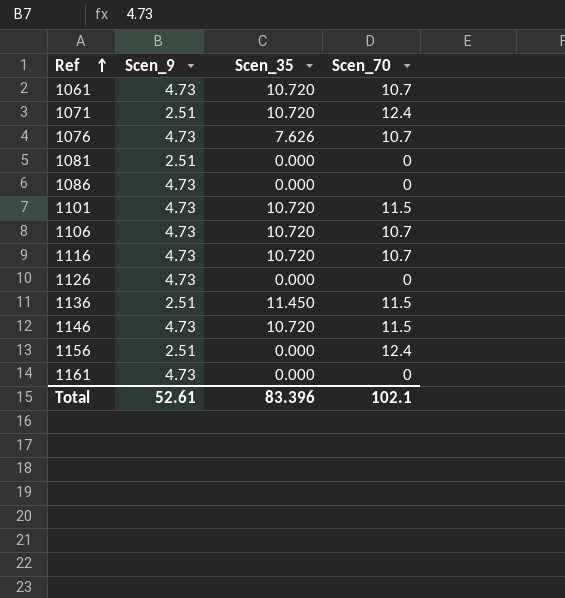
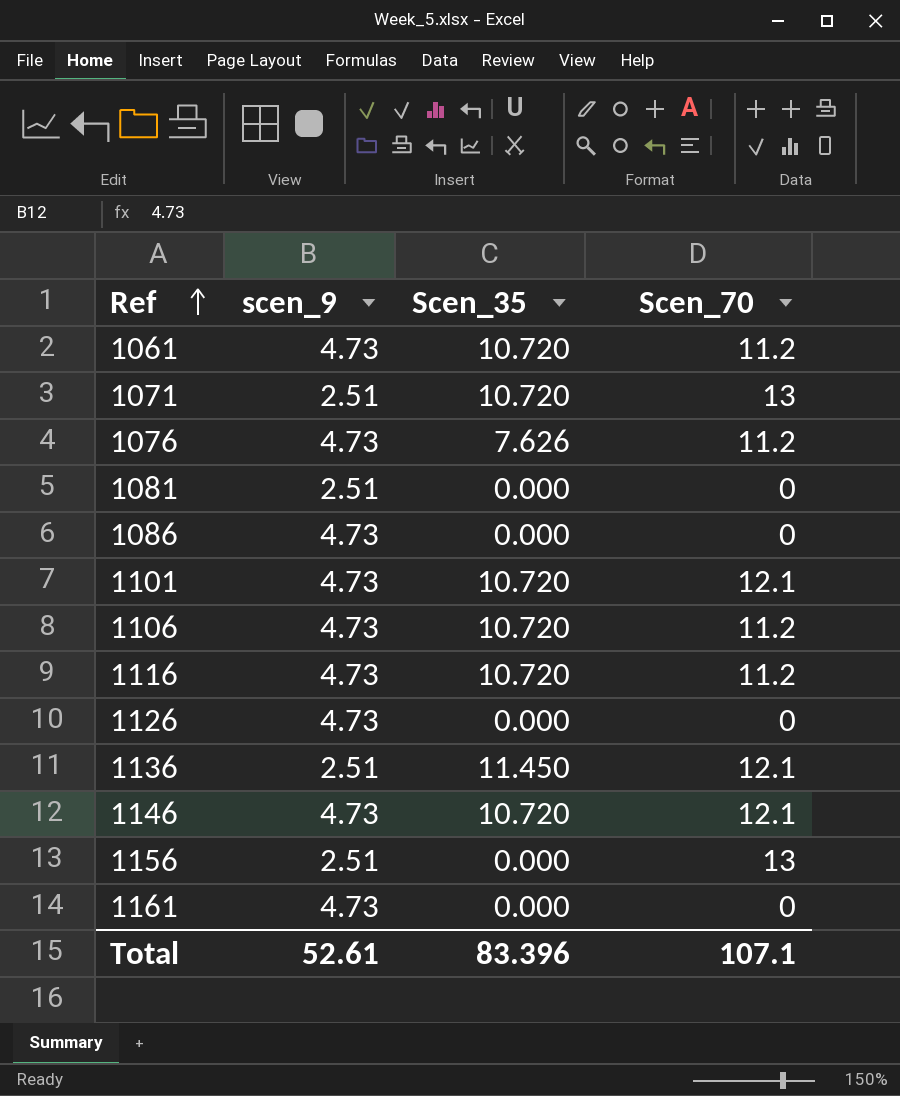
column name: Scen_9 -> scen_9
1061 | Scen_70: 10.7 -> 11.2
1071 | Scen_70: 12.4 -> 13
1076 | Scen_70: 10.7 -> 11.2
1101 | Scen_70: 11.5 -> 12.1
1106 | Scen_70: 10.7 -> 11.2
1116 | Scen_70: 10.7 -> 11.2
1136 | Scen_70: 11.5 -> 12.1
1146 | Scen_70: 11.5 -> 12.1
1156 | Scen_70: 12.4 -> 13
Total | Scen_70: 102.1 -> 107.1

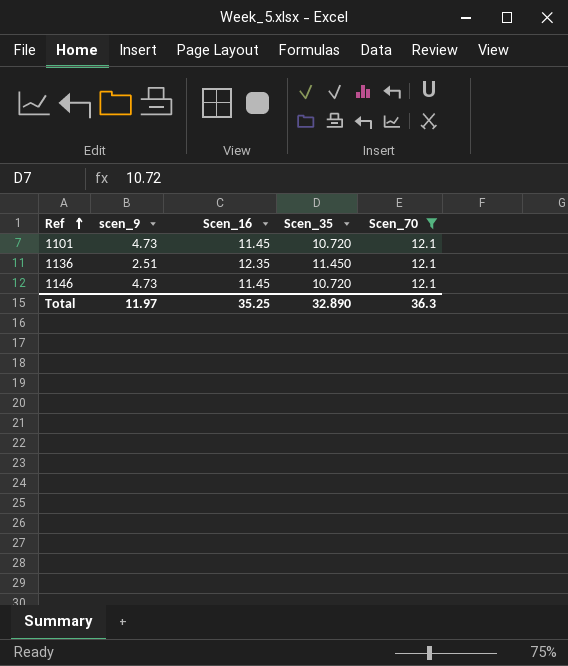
filter: none -> Scen_70 = 12.1
column Scen_16 | position: none -> 3
Total | scen_9: 52.61 -> 11.97
Total | Scen_35: 83.396 -> 32.890
Total | Scen_70: 107.1 -> 36.3

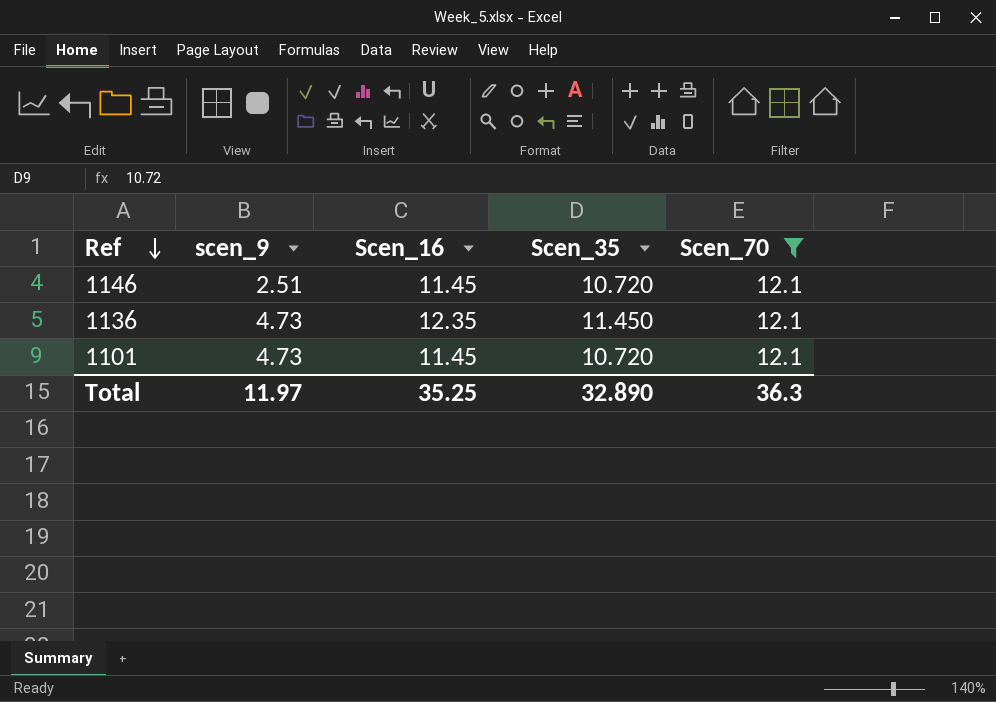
row order: Ref ascending -> Ref descending
1146 | scen_9: 4.73 -> 2.51
1136 | scen_9: 2.51 -> 4.73

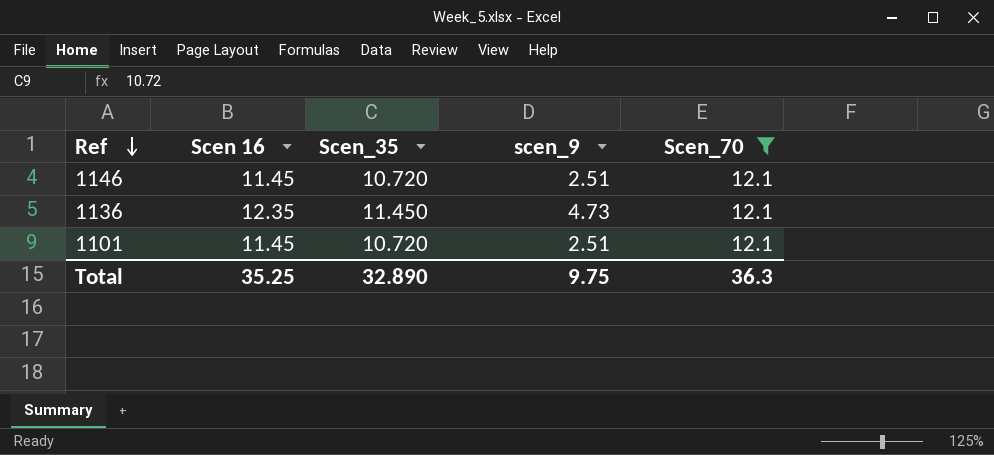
column name: Scen_16 -> Scen 16
column scen_9 | position: 2 -> 4
1101 | scen_9: 4.73 -> 2.51
Total | scen_9: 11.97 -> 9.75

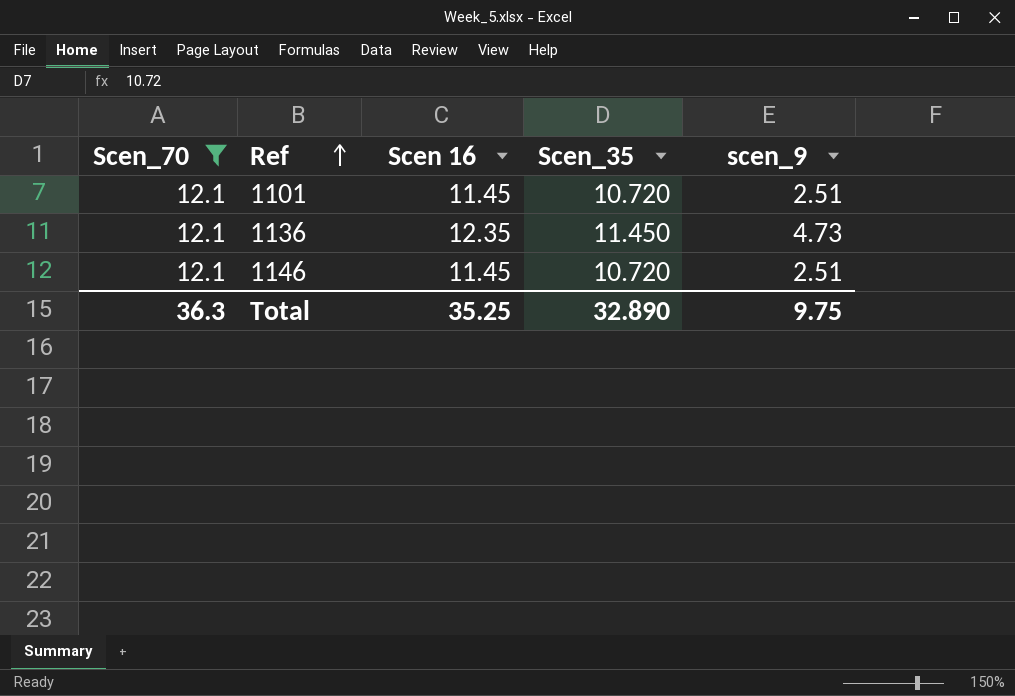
row order: Ref descending -> Ref ascending
column Scen_70 | position: 5 -> 1

